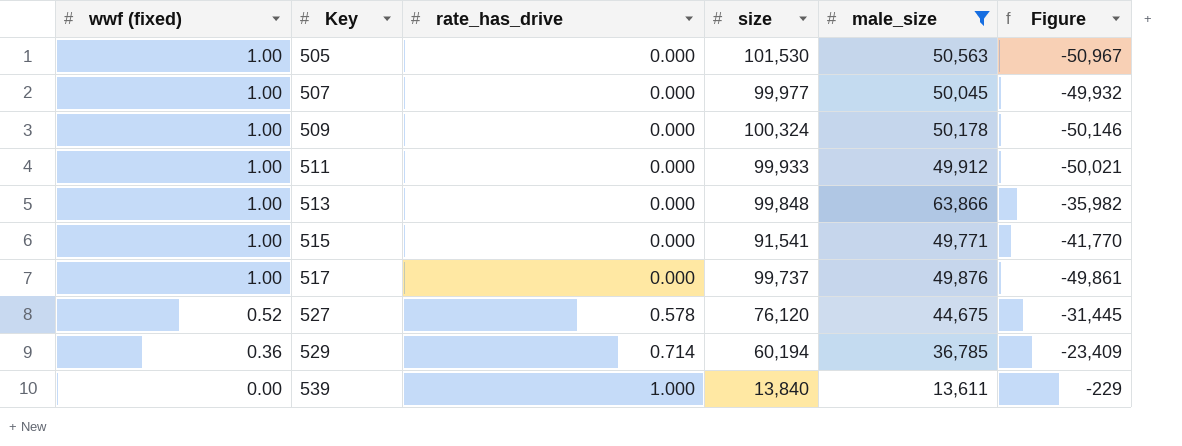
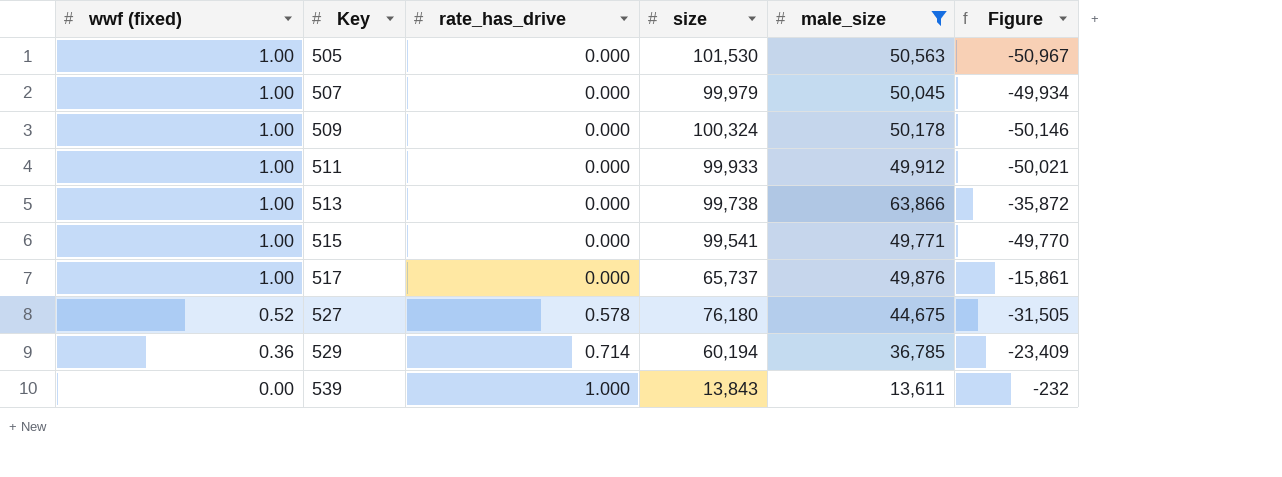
507 | size: 99,977 -> 99,979
507 | Figure: -49,932 -> -49,934
513 | size: 99,848 -> 99,738
513 | Figure: -35,982 -> -35,872
515 | size: 91,541 -> 99,541
515 | Figure: -41,770 -> -49,770
517 | size: 99,737 -> 65,737
517 | Figure: -49,861 -> -15,861
527 | size: 76,120 -> 76,180
527 | Figure: -31,445 -> -31,505
539 | size: 13,840 -> 13,843
539 | Figure: -229 -> -232

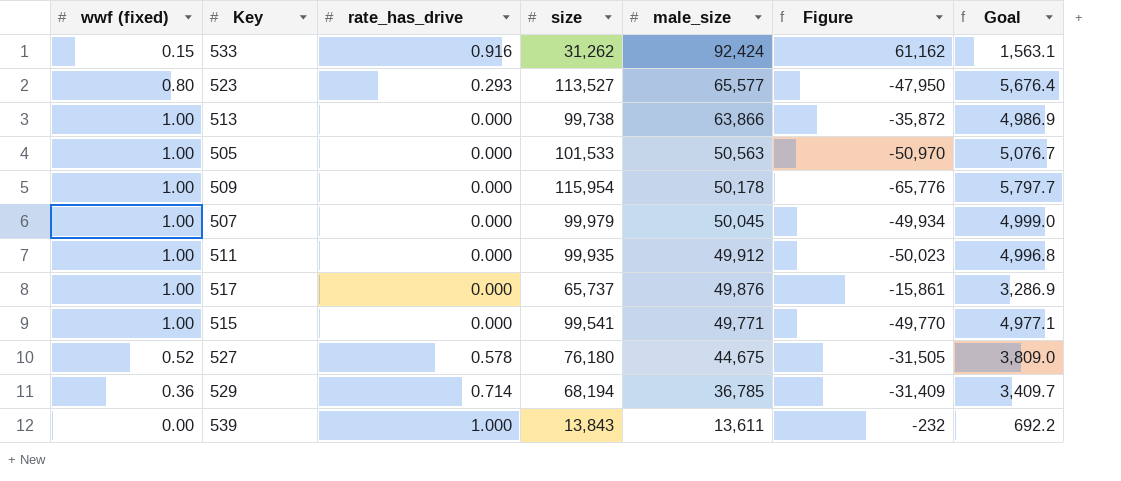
filter: male_size <= 63,866 -> none
row order: wwf (fixed) descending -> male_size descending
column Goal | formula: none -> [size] * 0.05
505 | size: 101,530 -> 101,533
505 | Figure: -50,967 -> -50,970
509 | size: 100,324 -> 115,954
509 | Figure: -50,146 -> -65,776
511 | size: 99,933 -> 99,935
511 | Figure: -50,021 -> -50,023
529 | size: 60,194 -> 68,194
529 | Figure: -23,409 -> -31,409

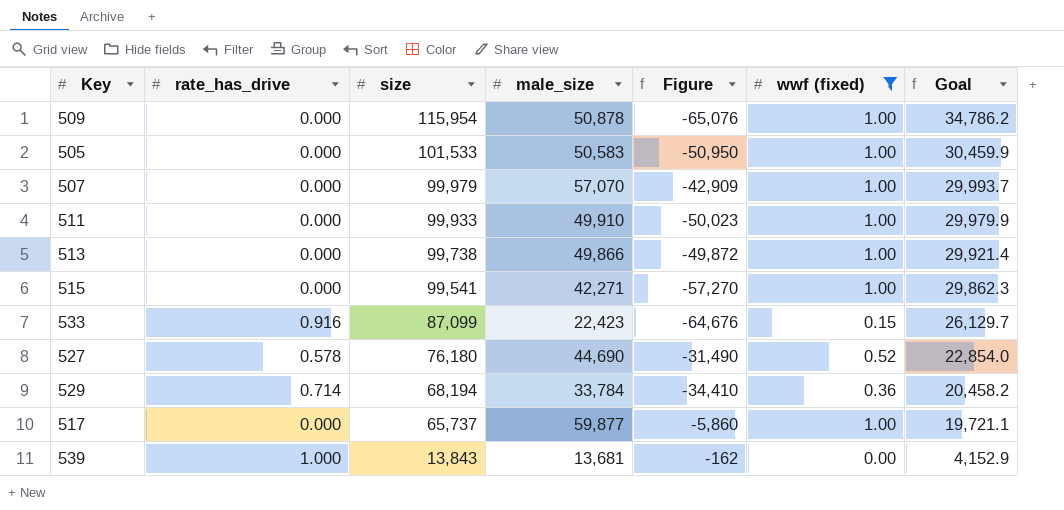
filter: none -> wwf (fixed) != 0.80
row order: male_size descending -> size descending
column wwf (fixed) | position: 1 -> 6
column Goal | formula: [size] * 0.05 -> [size] * 0.3
509 | male_size: 50,178 -> 50,878
509 | Figure: -65,776 -> -65,076
505 | male_size: 50,563 -> 50,583
505 | Figure: -50,970 -> -50,950
507 | male_size: 50,045 -> 57,070
507 | Figure: -49,934 -> -42,909
511 | size: 99,935 -> 99,933
511 | male_size: 49,912 -> 49,910
513 | male_size: 63,866 -> 49,866
513 | Figure: -35,872 -> -49,872
515 | male_size: 49,771 -> 42,271
515 | Figure: -49,770 -> -57,270
533 | size: 31,262 -> 87,099
533 | male_size: 92,424 -> 22,423
533 | Figure: 61,162 -> -64,676
527 | male_size: 44,675 -> 44,690
527 | Figure: -31,505 -> -31,490
529 | male_size: 36,785 -> 33,784
529 | Figure: -31,409 -> -34,410
517 | male_size: 49,876 -> 59,877
517 | Figure: -15,861 -> -5,860
539 | male_size: 13,611 -> 13,681
539 | Figure: -232 -> -162

